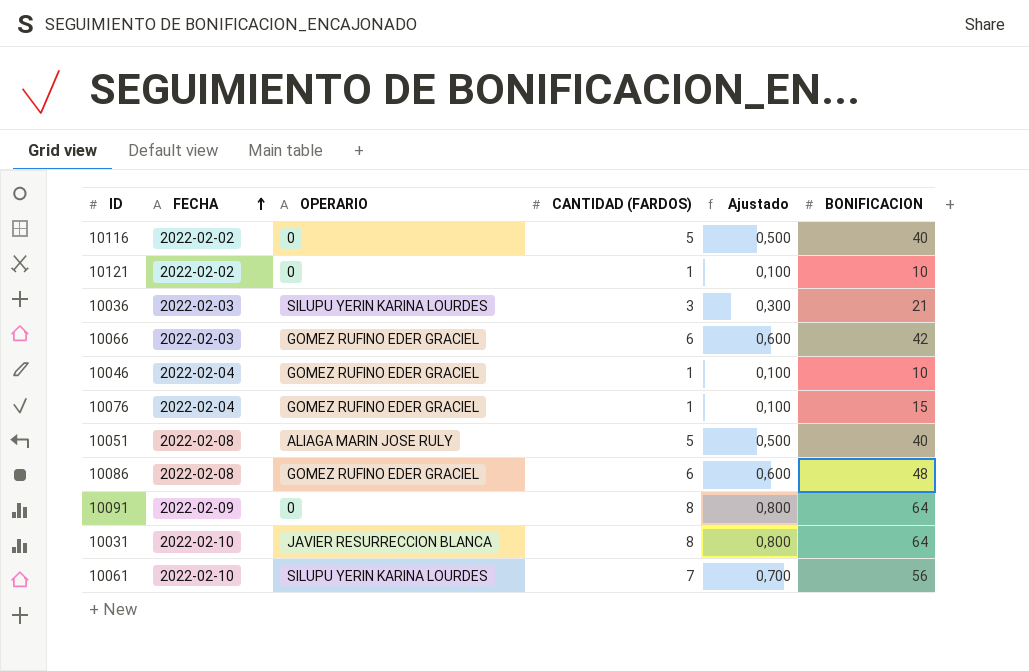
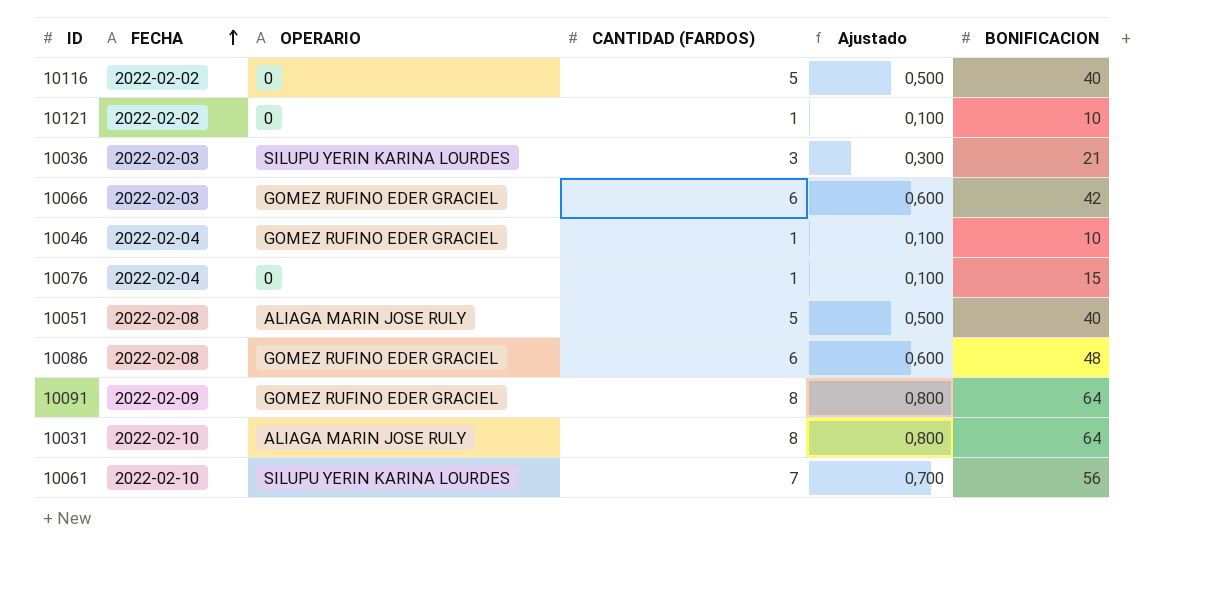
10076 | OPERARIO: GOMEZ RUFINO EDER GRACIEL -> 0
10091 | OPERARIO: 0 -> GOMEZ RUFINO EDER GRACIEL
10031 | OPERARIO: JAVIER RESURRECCION BLANCA -> ALIAGA MARIN JOSE RULY

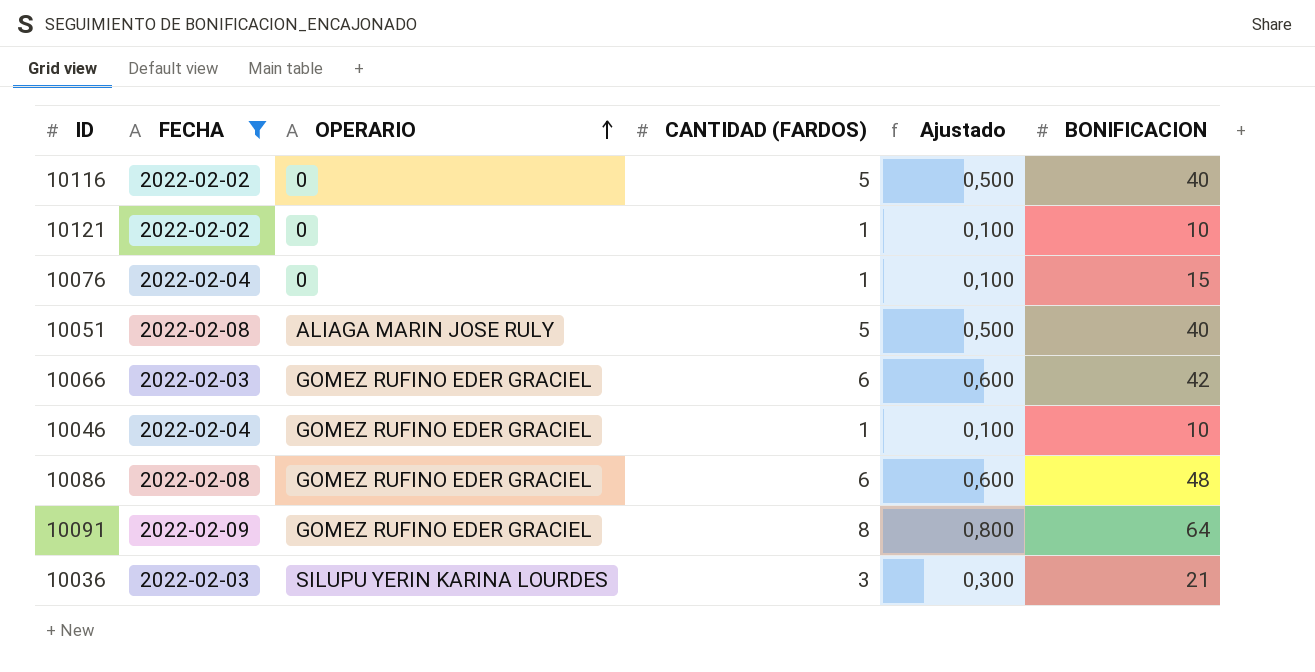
filter: none -> FECHA != 2022-02-10
row order: FECHA ascending -> OPERARIO ascending

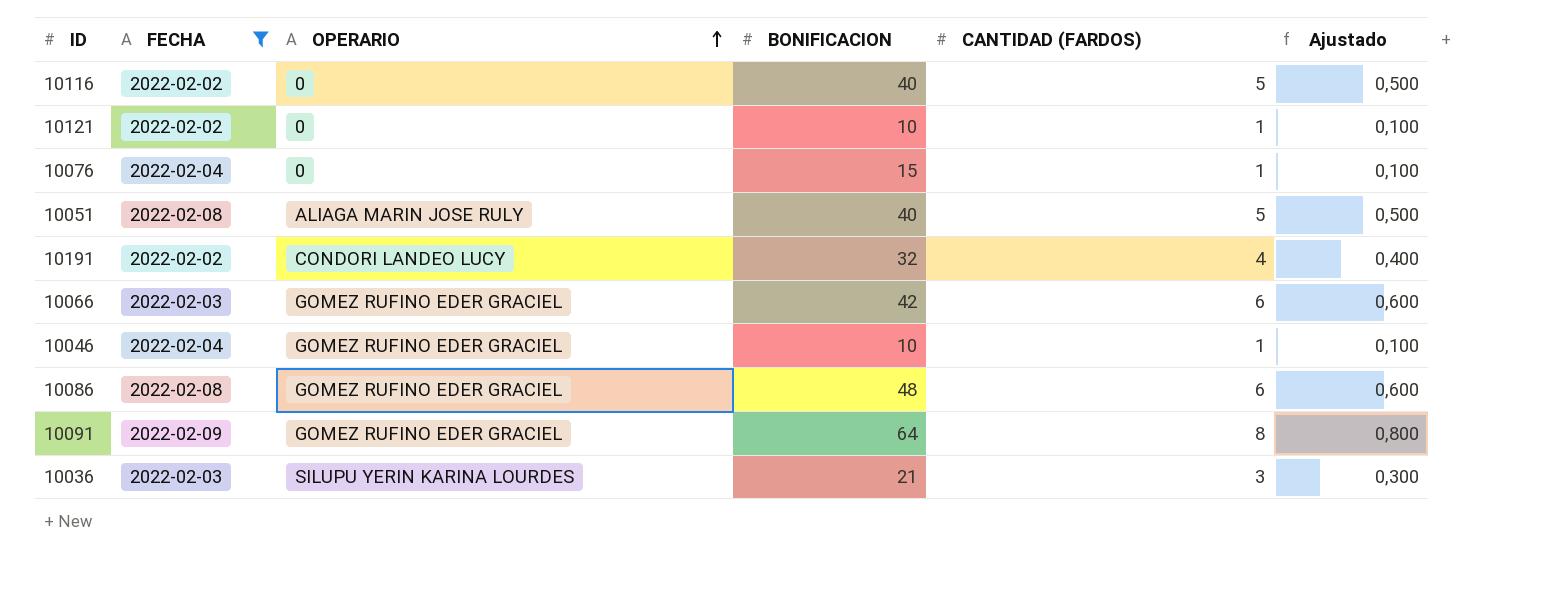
column BONIFICACION | position: 6 -> 4
row 10191: none -> 2022-02-02 | CONDORI LANDEO LUCY | 32 | 4 | 0,400

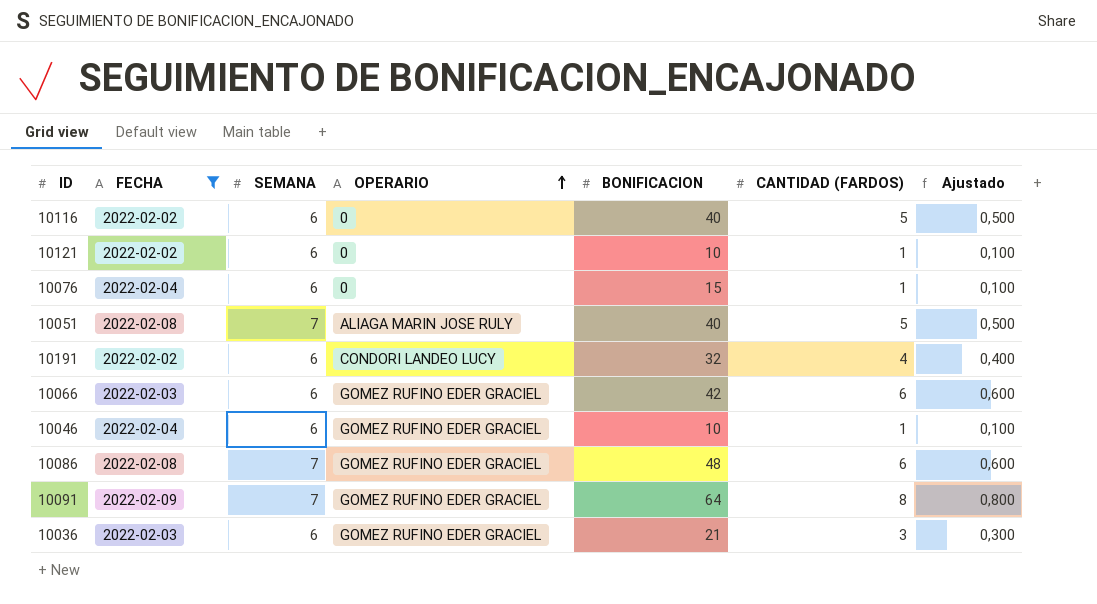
column SEMANA | position: none -> 3
10036 | OPERARIO: SILUPU YERIN KARINA LOURDES -> GOMEZ RUFINO EDER GRACIEL

